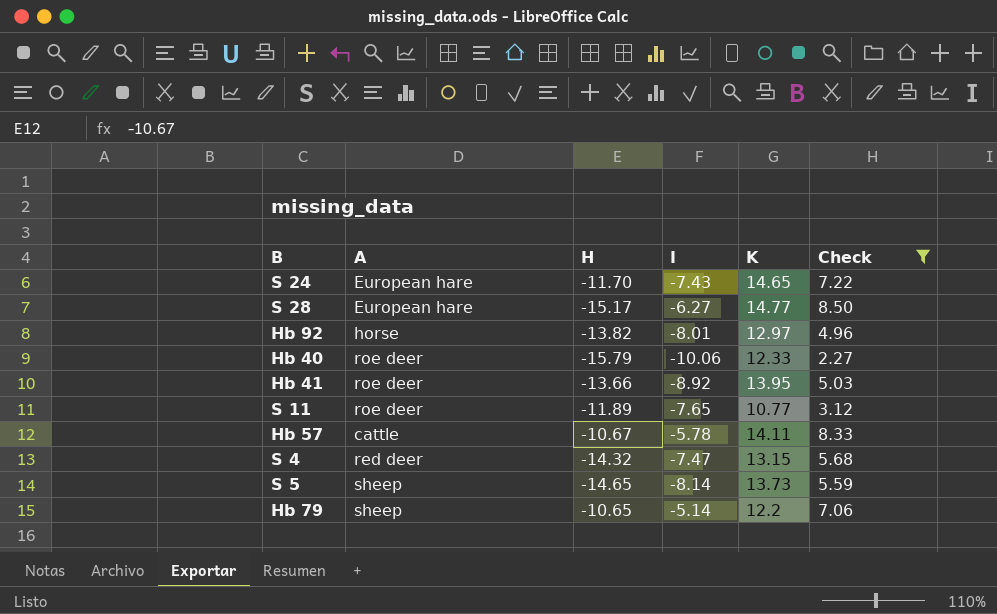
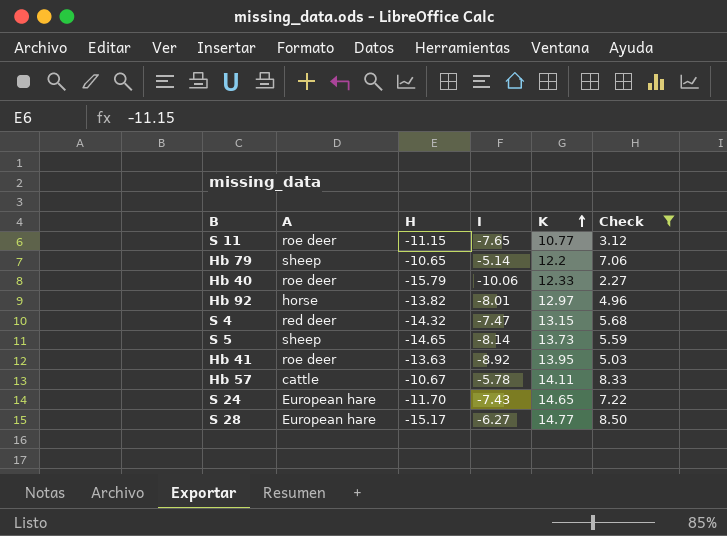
row order: none -> K ascending
S 11 | H: -11.89 -> -11.15
Hb 41 | H: -13.66 -> -13.63

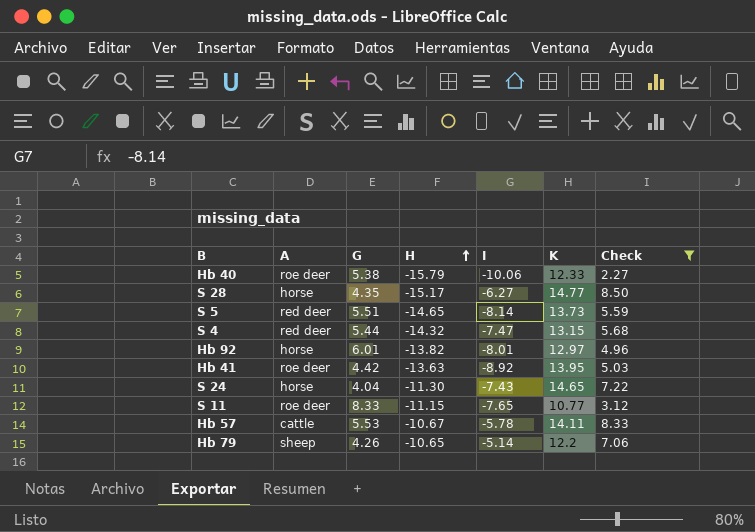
row order: K ascending -> H ascending
column G | position: none -> 3
S 28 | A: European hare -> horse
S 5 | A: sheep -> red deer
S 24 | A: European hare -> horse
S 24 | H: -11.70 -> -11.30

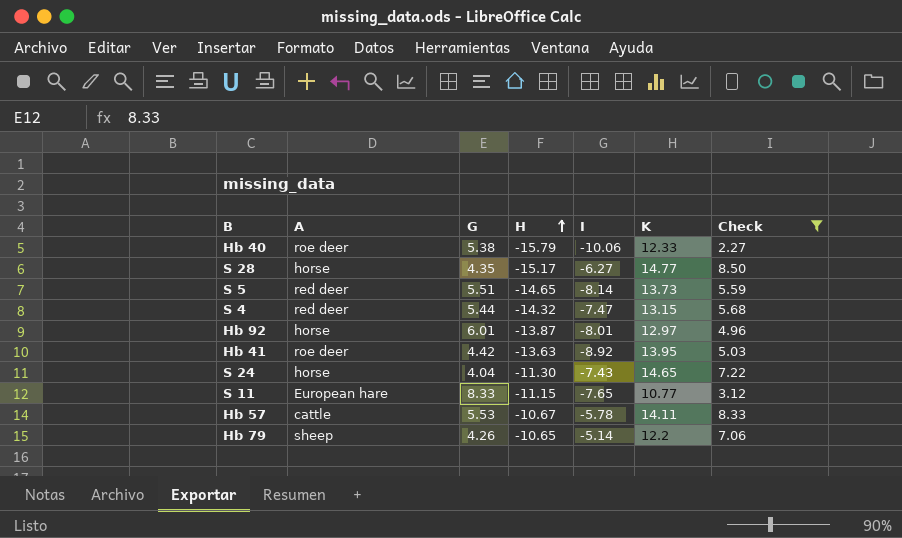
Hb 92 | H: -13.82 -> -13.87
S 11 | A: roe deer -> European hare

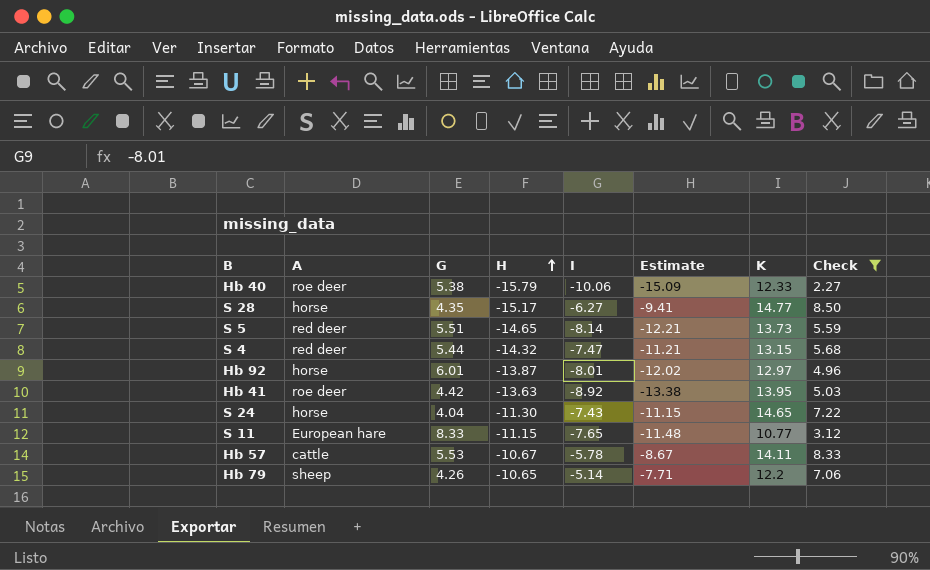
column Estimate | formula: none -> [I] * 1.5

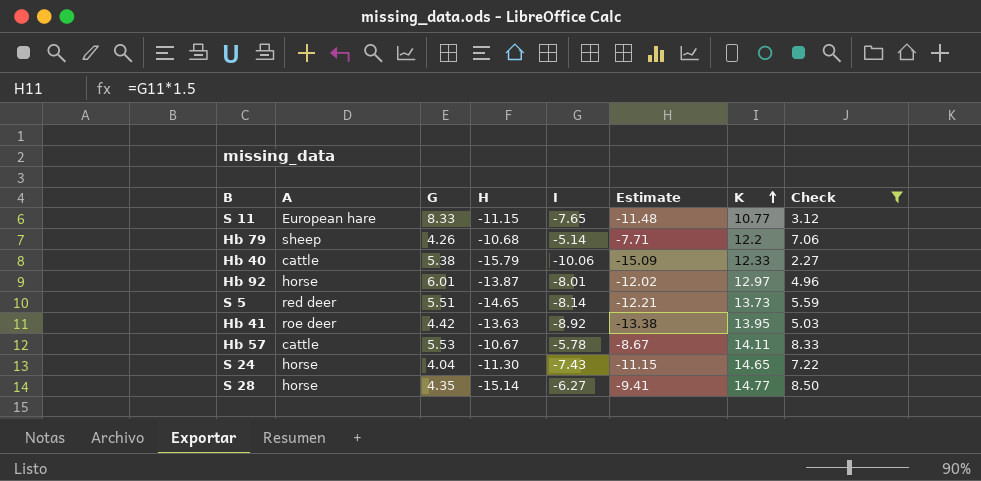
row order: H ascending -> K ascending
row S 4: red deer | 5.44 | -14.32 | -7.47 | -11.21 | 13.15 | 5.68 -> none
Hb 79 | H: -10.65 -> -10.68
Hb 40 | A: roe deer -> cattle
S 28 | H: -15.17 -> -15.14

